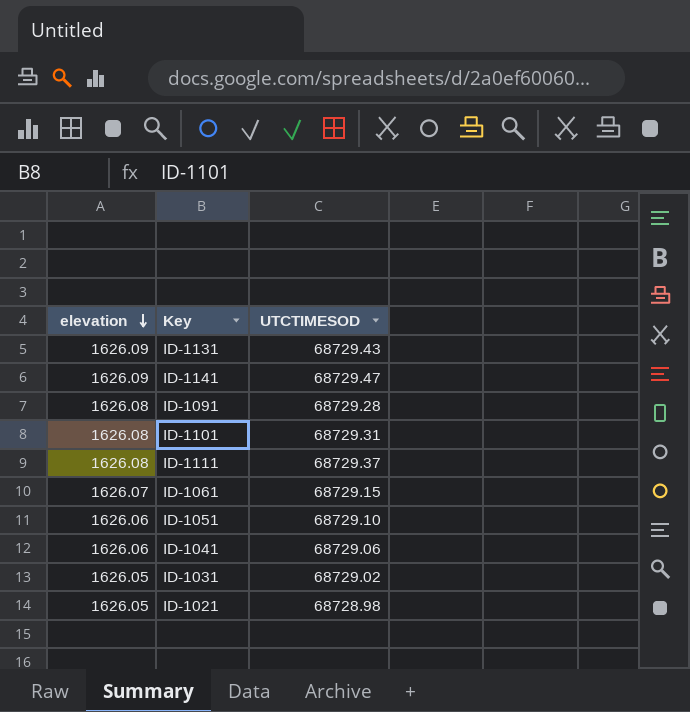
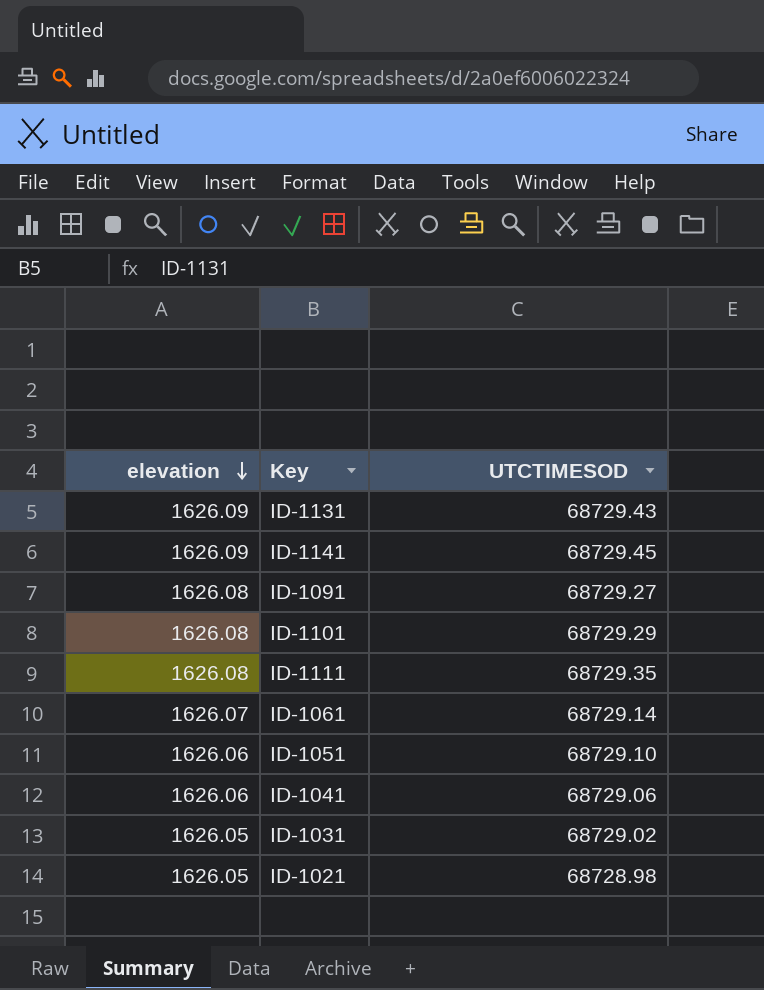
ID-1141 | UTCTIMESOD: 68729.47 -> 68729.45
ID-1091 | UTCTIMESOD: 68729.28 -> 68729.27
ID-1101 | UTCTIMESOD: 68729.31 -> 68729.29
ID-1111 | UTCTIMESOD: 68729.37 -> 68729.35
ID-1061 | UTCTIMESOD: 68729.15 -> 68729.14

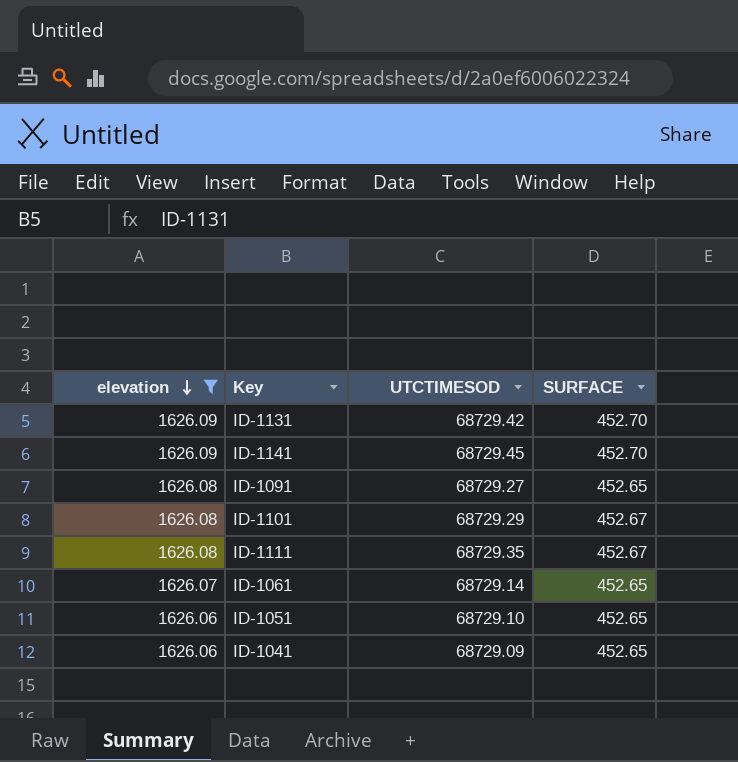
filter: none -> elevation != 1626.05
column SURFACE | position: none -> 4
ID-1131 | UTCTIMESOD: 68729.43 -> 68729.42
ID-1041 | UTCTIMESOD: 68729.06 -> 68729.09

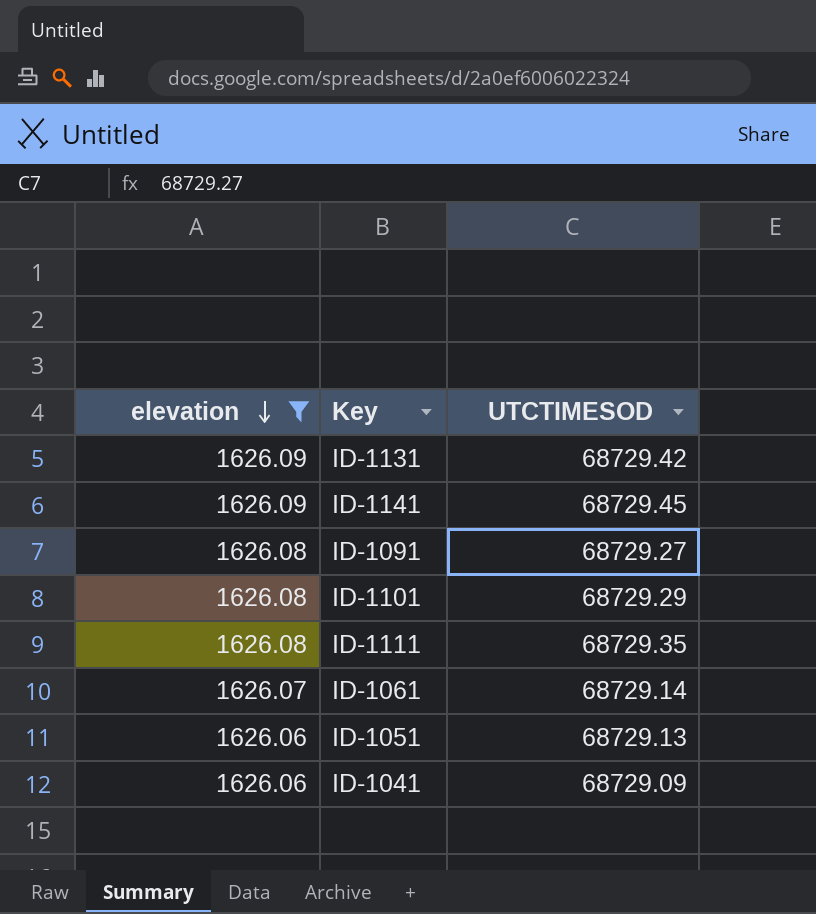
column SURFACE | position: 4 -> none
ID-1051 | UTCTIMESOD: 68729.10 -> 68729.13

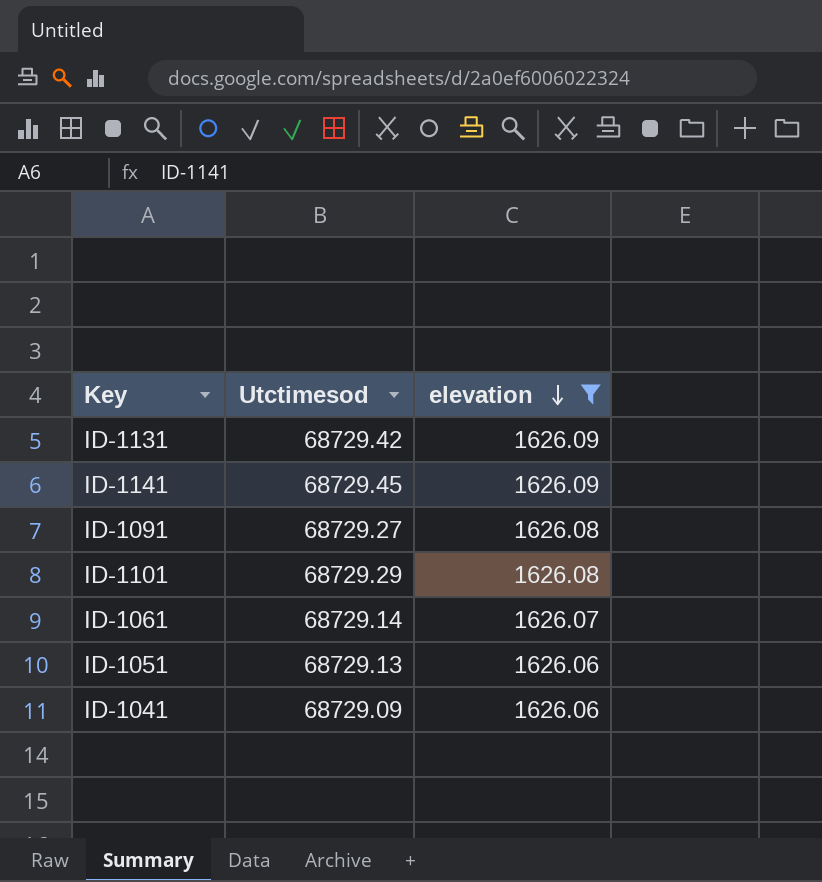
column name: UTCTIMESOD -> Utctimesod
column elevation | position: 1 -> 3
row ID-1111: 1626.08 | 68729.35 -> none

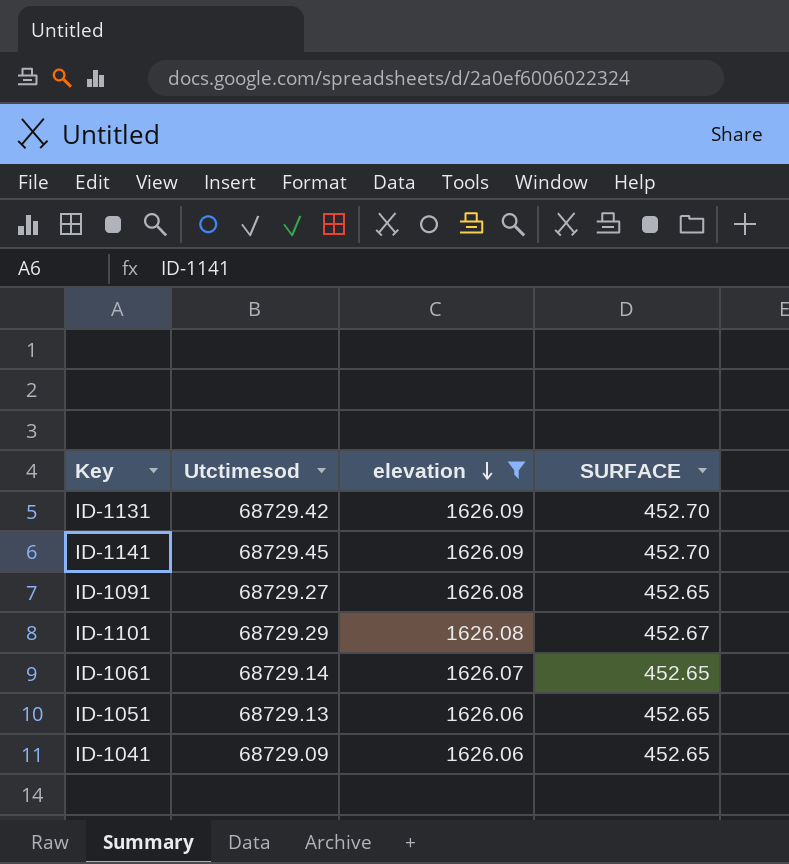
column SURFACE | position: none -> 4

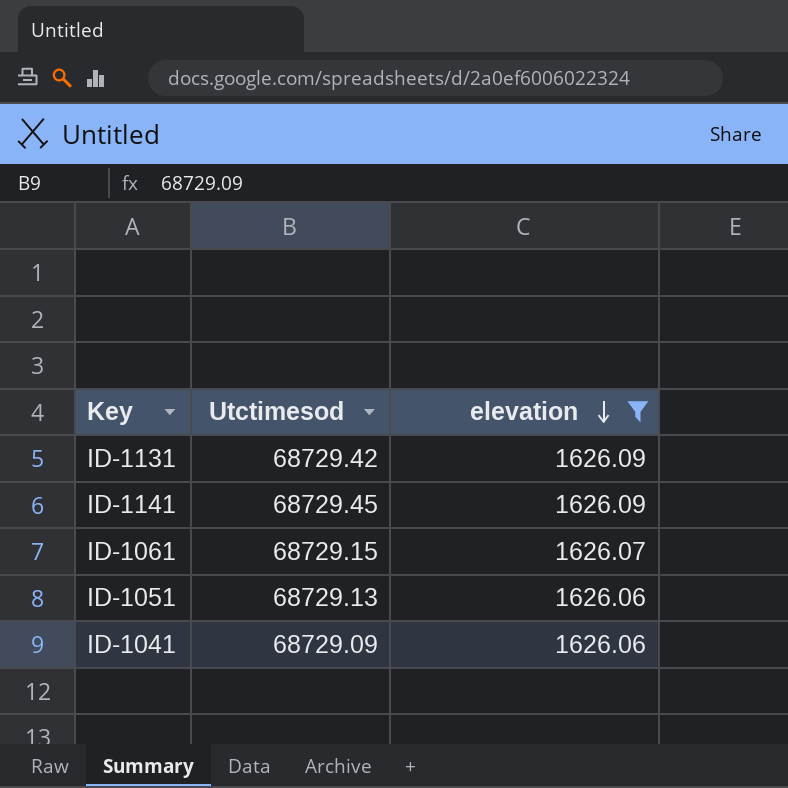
column SURFACE | position: 4 -> none
row ID-1091: 68729.27 | 1626.08 | 452.65 -> none
row ID-1101: 68729.29 | 1626.08 | 452.67 -> none
ID-1061 | Utctimesod: 68729.14 -> 68729.15

